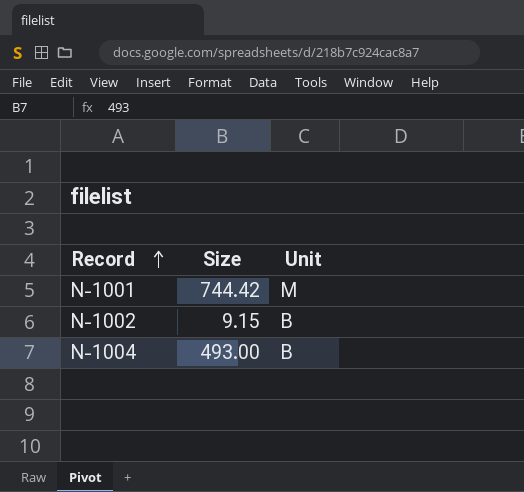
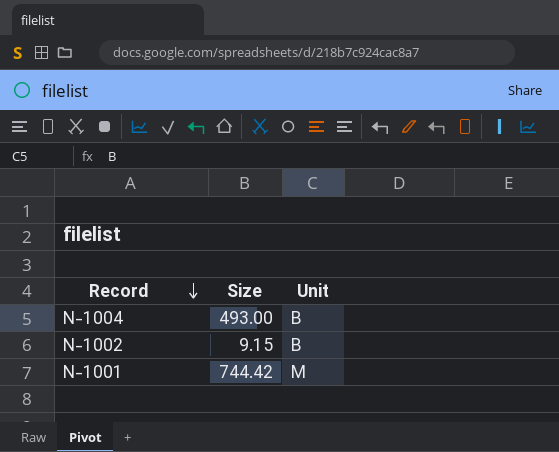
row order: Record ascending -> Record descending

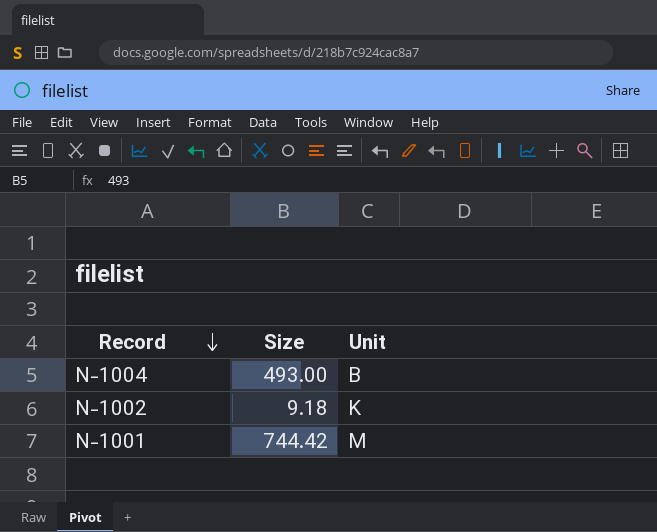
N-1002 | Size: 9.15 -> 9.18
N-1002 | Unit: B -> K

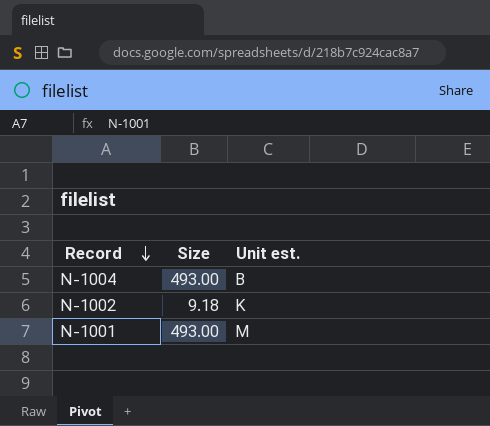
column name: Unit -> Unit est.
N-1001 | Size: 744.42 -> 493.00

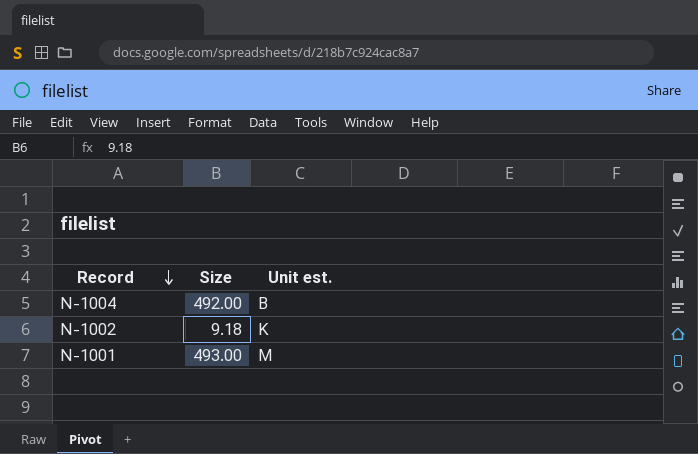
N-1004 | Size: 493.00 -> 492.00

